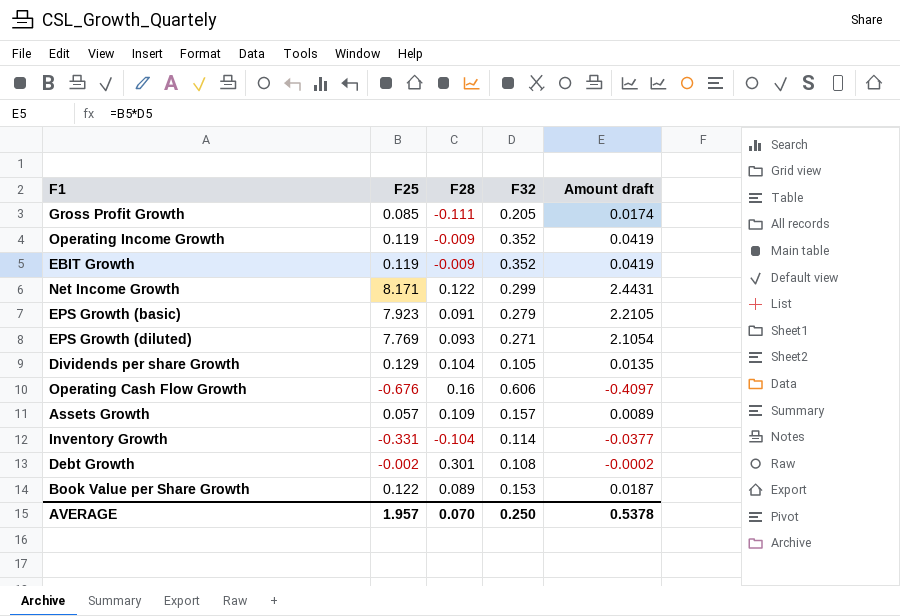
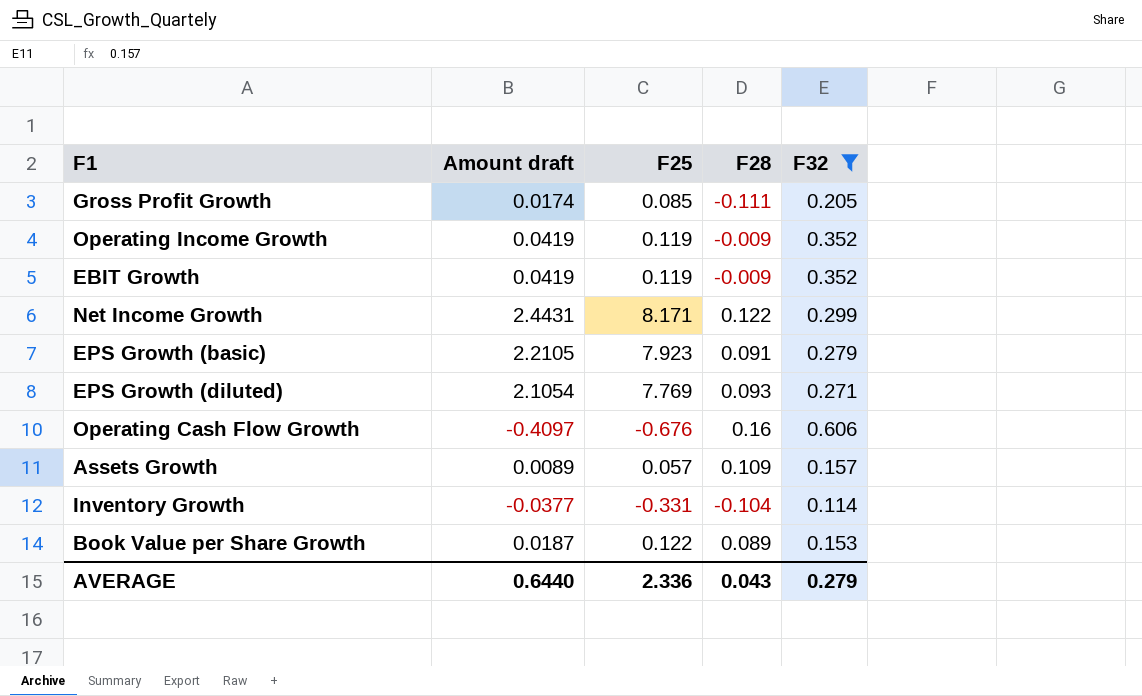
filter: none -> F32 >= 0.114
column Amount draft | position: 5 -> 2
AVERAGE | Amount draft: 0.5378 -> 0.6440
AVERAGE | F25: 1.957 -> 2.336
AVERAGE | F28: 0.070 -> 0.043
AVERAGE | F32: 0.250 -> 0.279

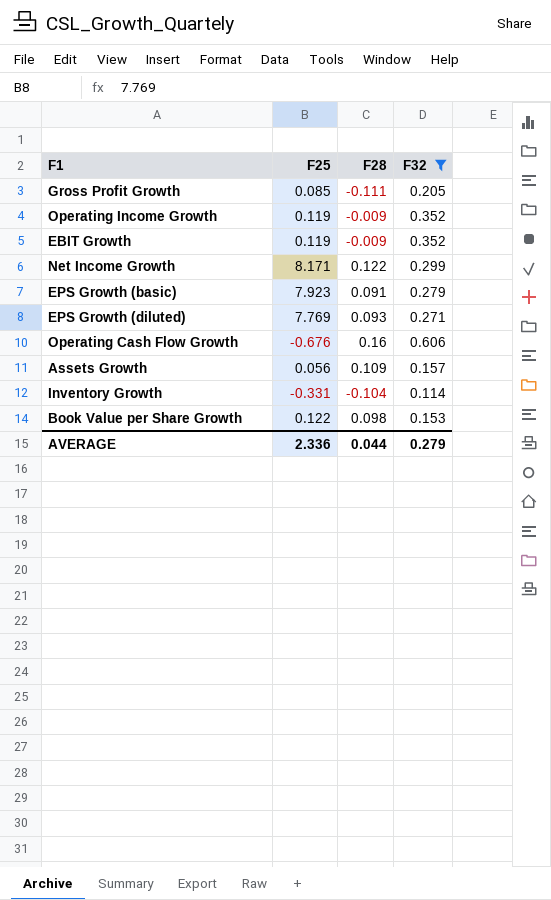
column Amount draft | formula: [F25] * [F32] -> none
Assets Growth | F25: 0.057 -> 0.056
Book Value per Share Growth | F28: 0.089 -> 0.098
AVERAGE | F28: 0.043 -> 0.044

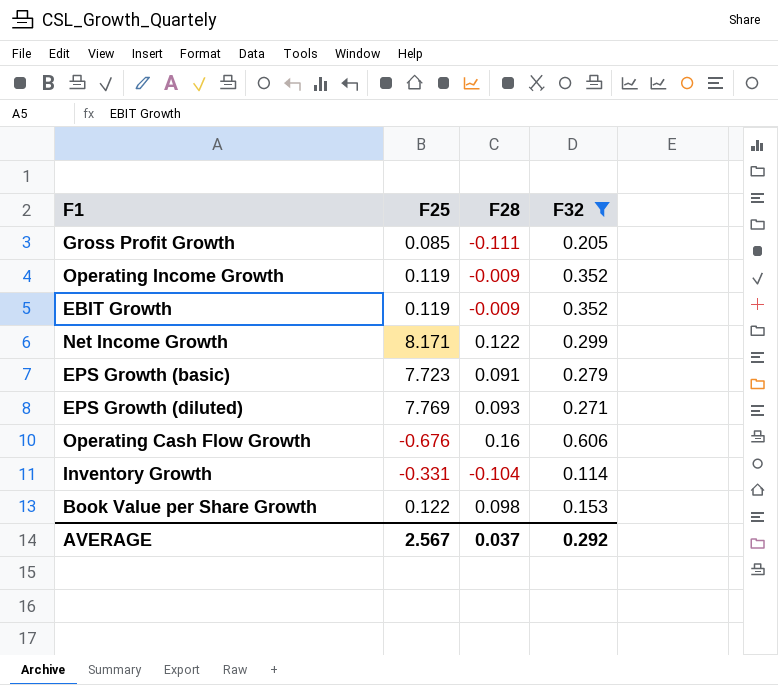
row Assets Growth: 0.056 | 0.109 | 0.157 -> none
EPS Growth (basic) | F25: 7.923 -> 7.723
AVERAGE | F25: 2.336 -> 2.567
AVERAGE | F28: 0.044 -> 0.037
AVERAGE | F32: 0.279 -> 0.292

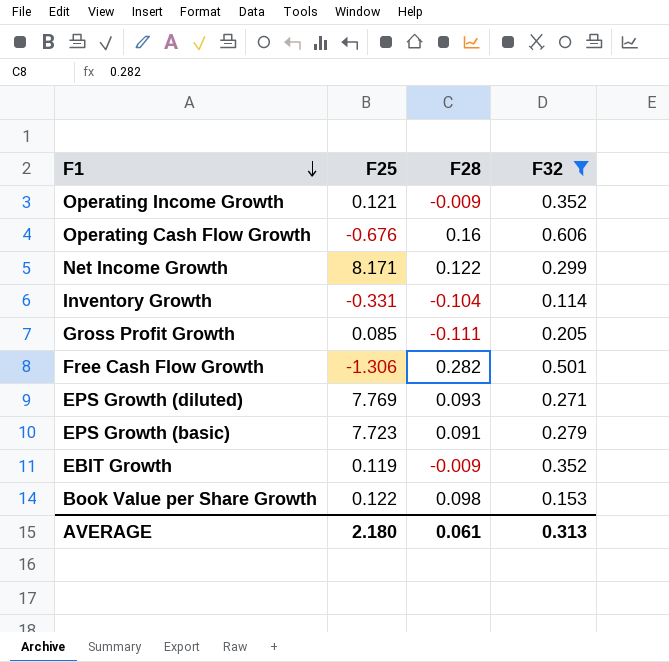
row order: none -> F1 descending
Operating Income Growth | F25: 0.119 -> 0.121
row Free Cash Flow Growth: none -> -1.306 | 0.282 | 0.501
AVERAGE | F25: 2.567 -> 2.180
AVERAGE | F28: 0.037 -> 0.061
AVERAGE | F32: 0.292 -> 0.313

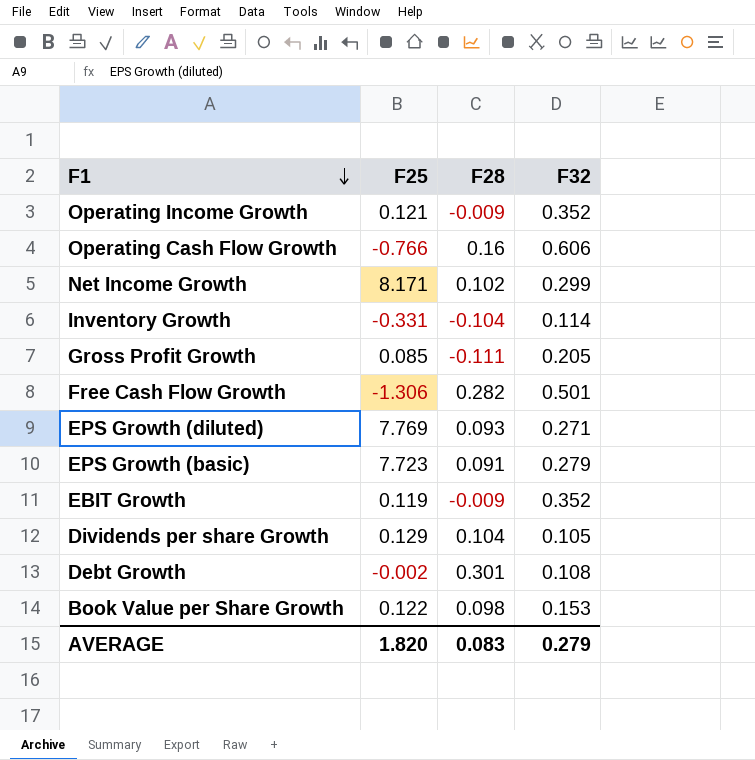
filter: F32 >= 0.114 -> none
Operating Cash Flow Growth | F25: -0.676 -> -0.766
Net Income Growth | F28: 0.122 -> 0.102
AVERAGE | F25: 2.180 -> 1.820
AVERAGE | F28: 0.061 -> 0.083
AVERAGE | F32: 0.313 -> 0.279

